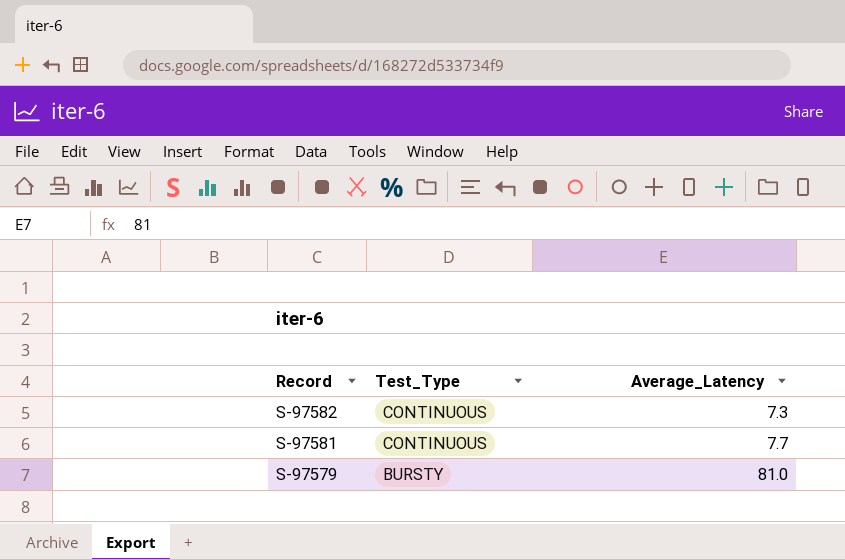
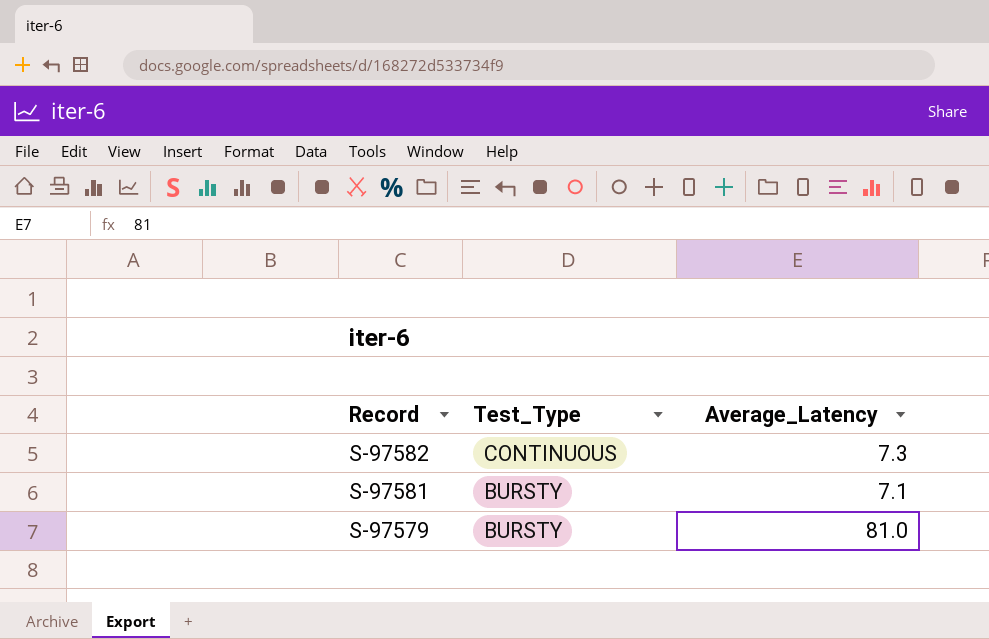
S-97581 | Test_Type: CONTINUOUS -> BURSTY
S-97581 | Average_Latency: 7.7 -> 7.1

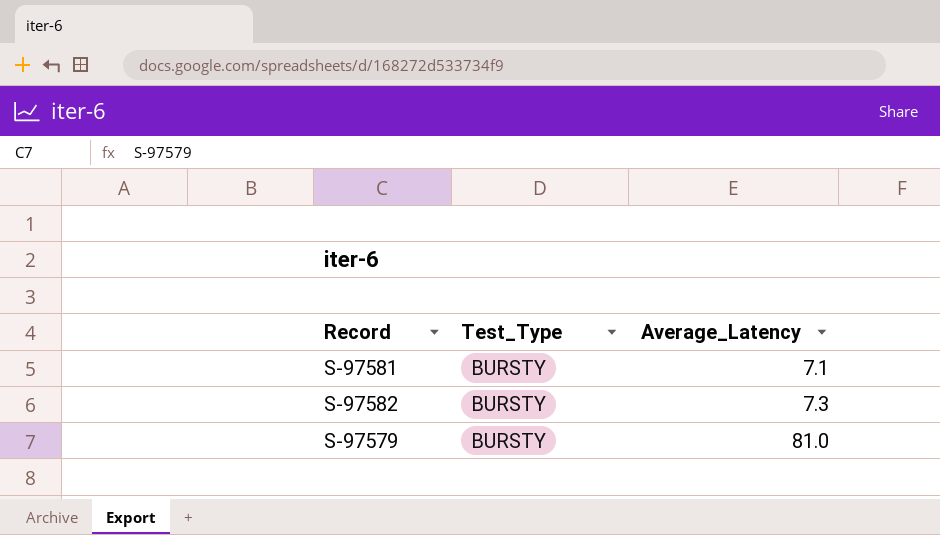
row order: Record descending -> Average_Latency ascending
S-97582 | Test_Type: CONTINUOUS -> BURSTY

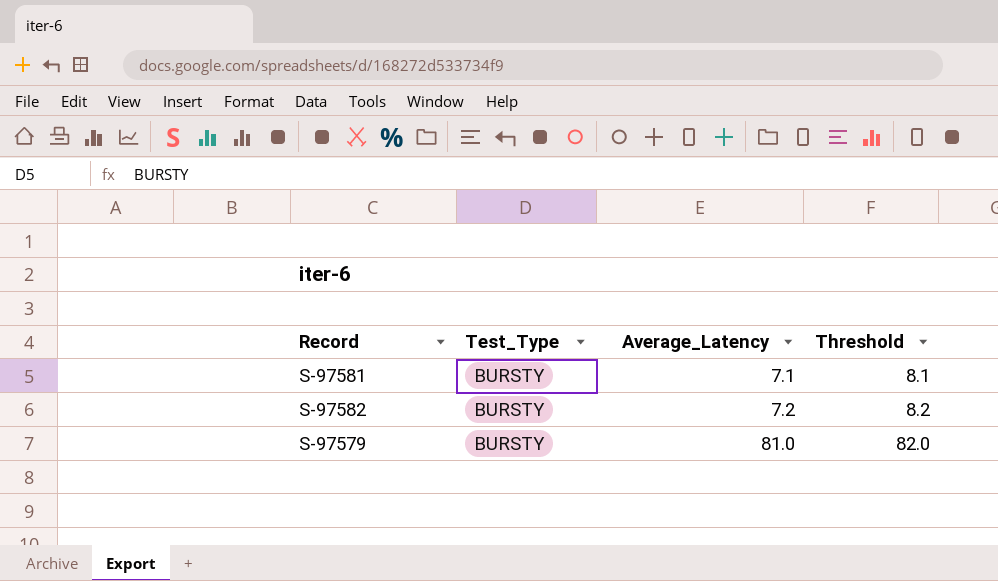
column Threshold | formula: none -> [Average_Latency] + 1
S-97582 | Average_Latency: 7.3 -> 7.2

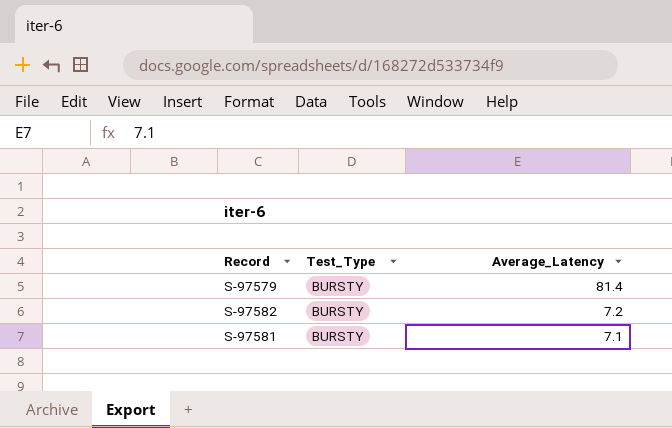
row order: Average_Latency ascending -> Average_Latency descending
column Threshold | formula: [Average_Latency] + 1 -> none
S-97579 | Average_Latency: 81.0 -> 81.4

